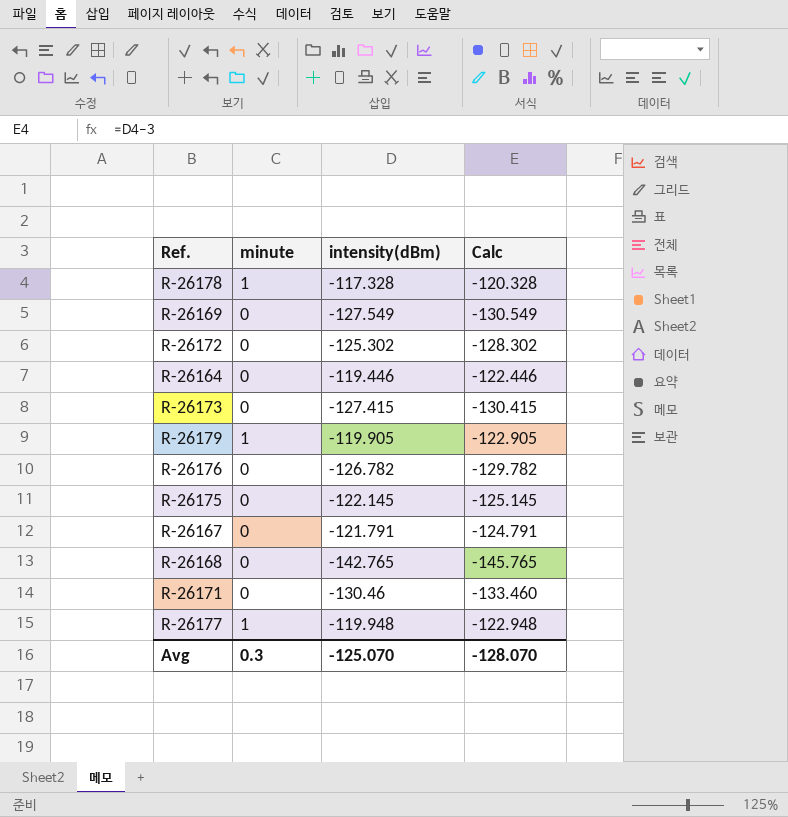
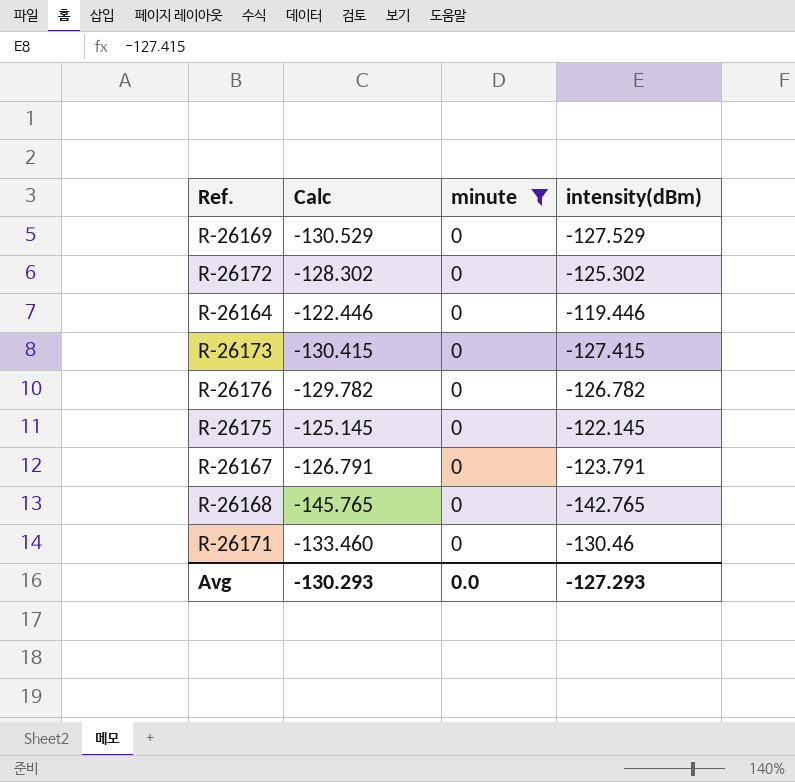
filter: none -> minute = 0
column Calc | position: 4 -> 2
R-26169 | Calc: -130.549 -> -130.529
R-26169 | intensity(dBm): -127.549 -> -127.529
R-26167 | Calc: -124.791 -> -126.791
R-26167 | intensity(dBm): -121.791 -> -123.791
Avg | Calc: -128.070 -> -130.293
Avg | minute: 0.3 -> 0.0
Avg | intensity(dBm): -125.070 -> -127.293

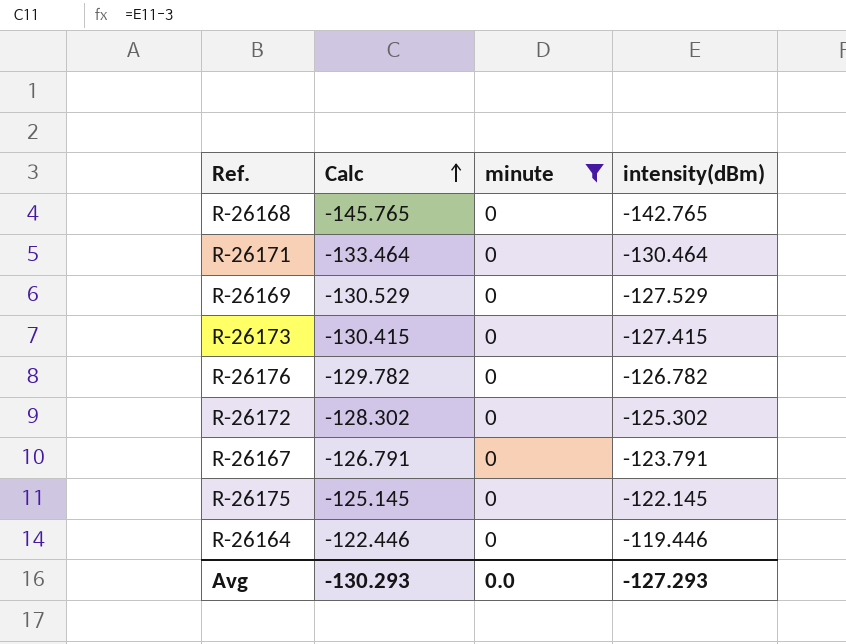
row order: none -> Calc ascending
R-26171 | Calc: -133.460 -> -133.464
R-26171 | intensity(dBm): -130.46 -> -130.464

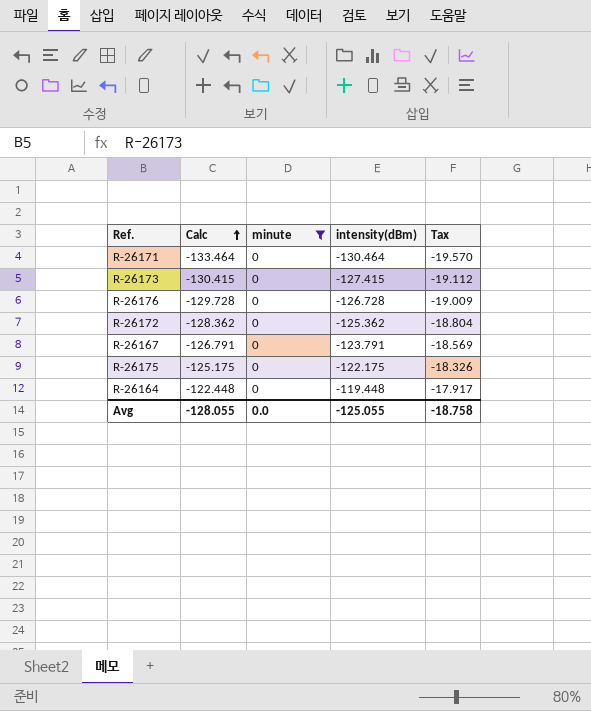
column Tax | formula: none -> [intensity(dBm)] * 0.15
row R-26168: -145.765 | 0 | -142.765 -> none
row R-26169: -130.529 | 0 | -127.529 -> none
R-26176 | Calc: -129.782 -> -129.728
R-26176 | intensity(dBm): -126.782 -> -126.728
R-26172 | Calc: -128.302 -> -128.362
R-26172 | intensity(dBm): -125.302 -> -125.362
R-26175 | Calc: -125.145 -> -125.175
R-26175 | intensity(dBm): -122.145 -> -122.175
R-26164 | Calc: -122.446 -> -122.448
R-26164 | intensity(dBm): -119.446 -> -119.448
Avg | Calc: -130.293 -> -128.055
Avg | intensity(dBm): -127.293 -> -125.055

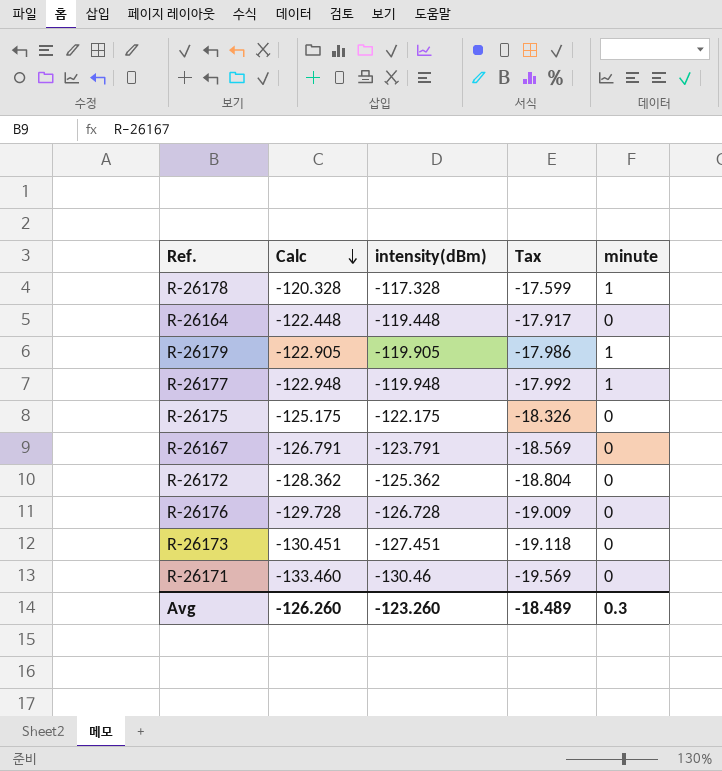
filter: minute = 0 -> none
row order: Calc ascending -> Calc descending
column minute | position: 3 -> 5
R-26173 | Calc: -130.415 -> -130.451
R-26173 | intensity(dBm): -127.415 -> -127.451
R-26173 | Tax: -19.112 -> -19.118
R-26171 | Calc: -133.464 -> -133.460
R-26171 | intensity(dBm): -130.464 -> -130.46
R-26171 | Tax: -19.570 -> -19.569
Avg | Calc: -128.055 -> -126.260
Avg | intensity(dBm): -125.055 -> -123.260
Avg | Tax: -18.758 -> -18.489
Avg | minute: 0.0 -> 0.3

